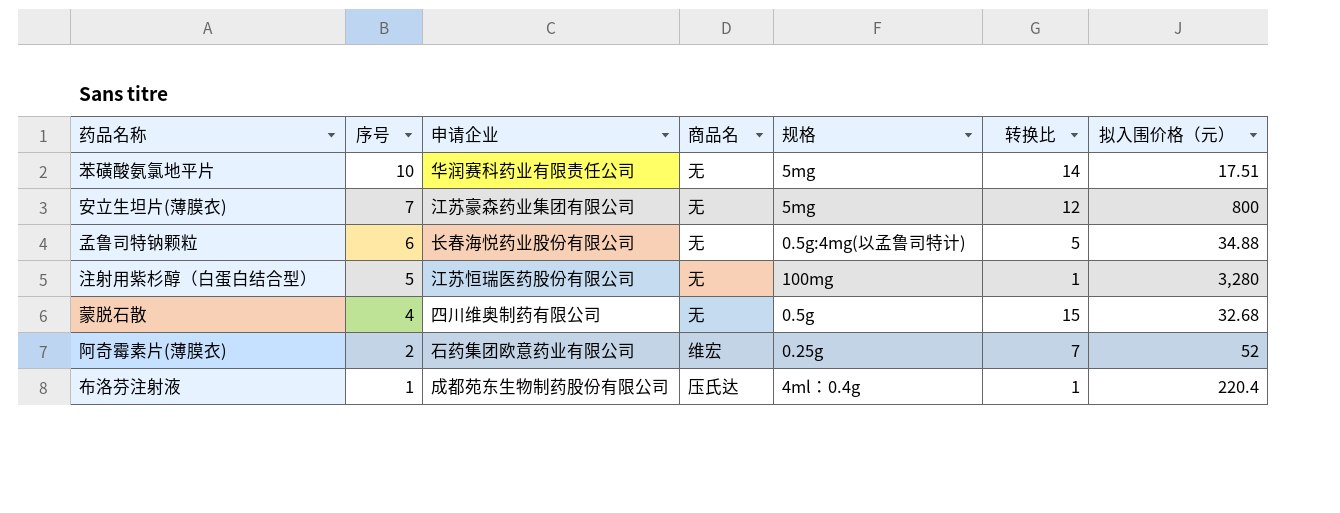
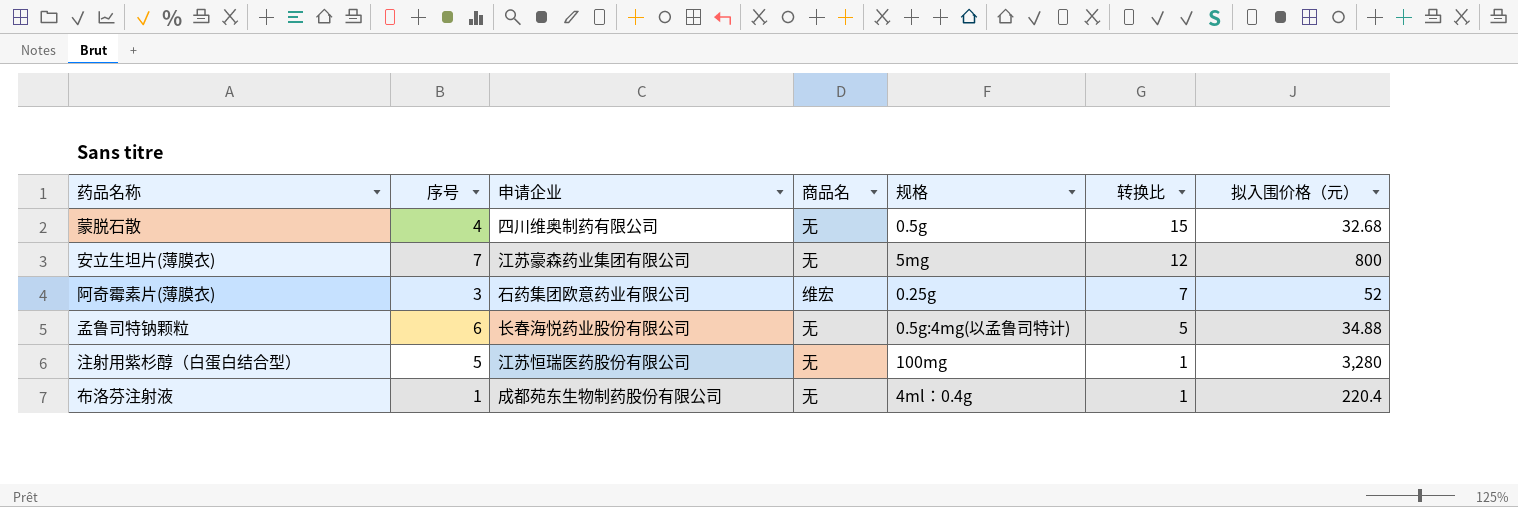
row order: 序号 descending -> 转换比 descending
row 苯磺酸氨氯地平片: 10 | 华润赛科药业有限责任公司 | 无 | 5mg | 14 | 17.51 -> none
阿奇霉素片(薄膜衣) | 序号: 2 -> 3
布洛芬注射液 | 商品名: 压氏达 -> 无

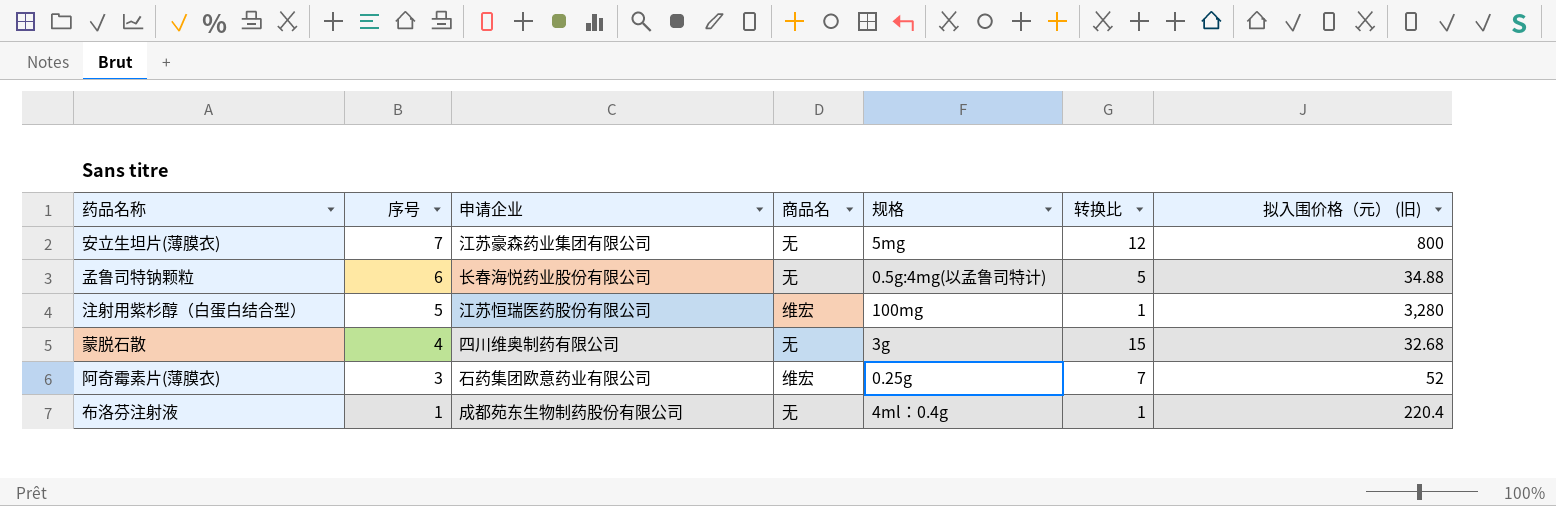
row order: 转换比 descending -> 序号 descending
column name: 拟入围价格（元） -> 拟入围价格（元） (旧)
注射用紫杉醇（白蛋白结合型） | 商品名: 无 -> 维宏
蒙脱石散 | 规格: 0.5g -> 3g

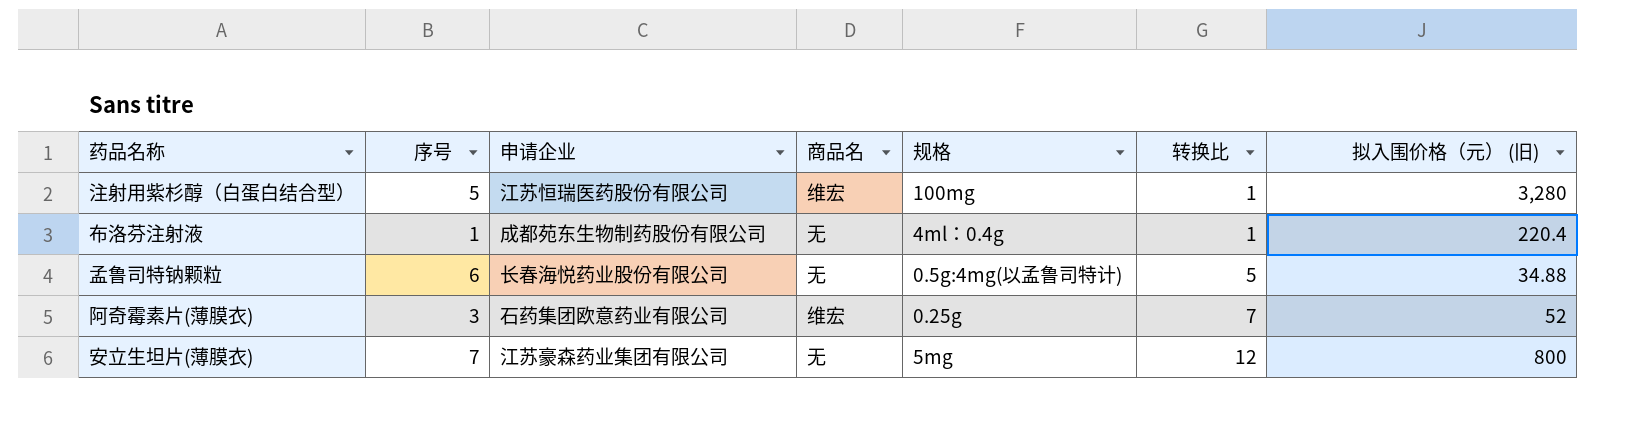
row order: 序号 descending -> 转换比 ascending
row 蒙脱石散: 4 | 四川维奥制药有限公司 | 无 | 3g | 15 | 32.68 -> none

